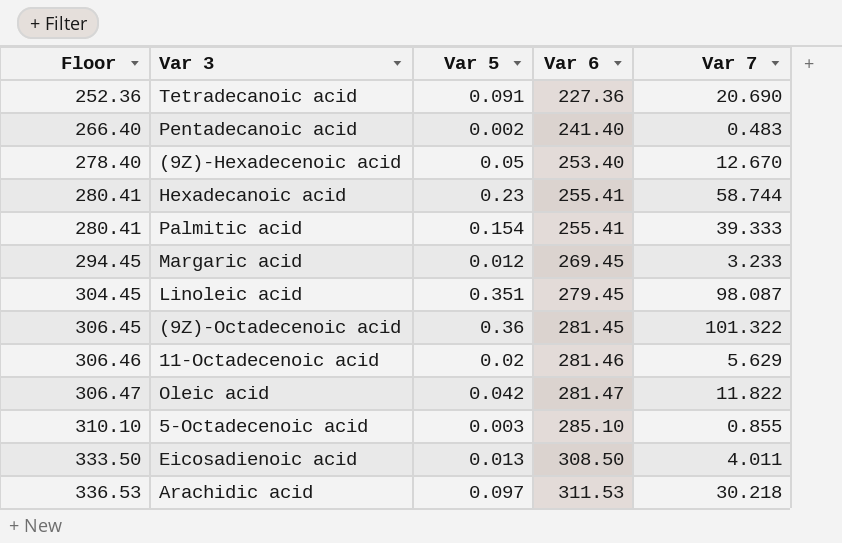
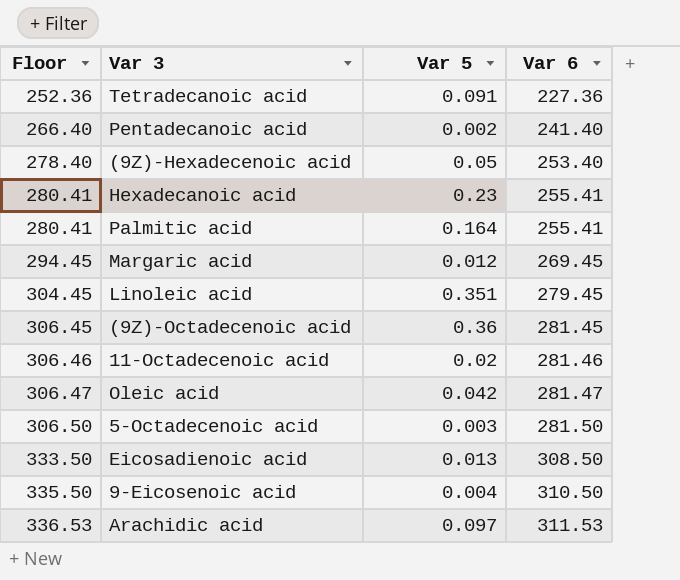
column Var 7 | formula: [Var 5] * [Var 6] -> none
Palmitic acid | Var 5: 0.154 -> 0.164
5-Octadecenoic acid | Floor: 310.10 -> 306.50
5-Octadecenoic acid | Var 6: 285.10 -> 281.50
row 9-Eicosenoic acid: none -> 335.50 | 0.004 | 310.50

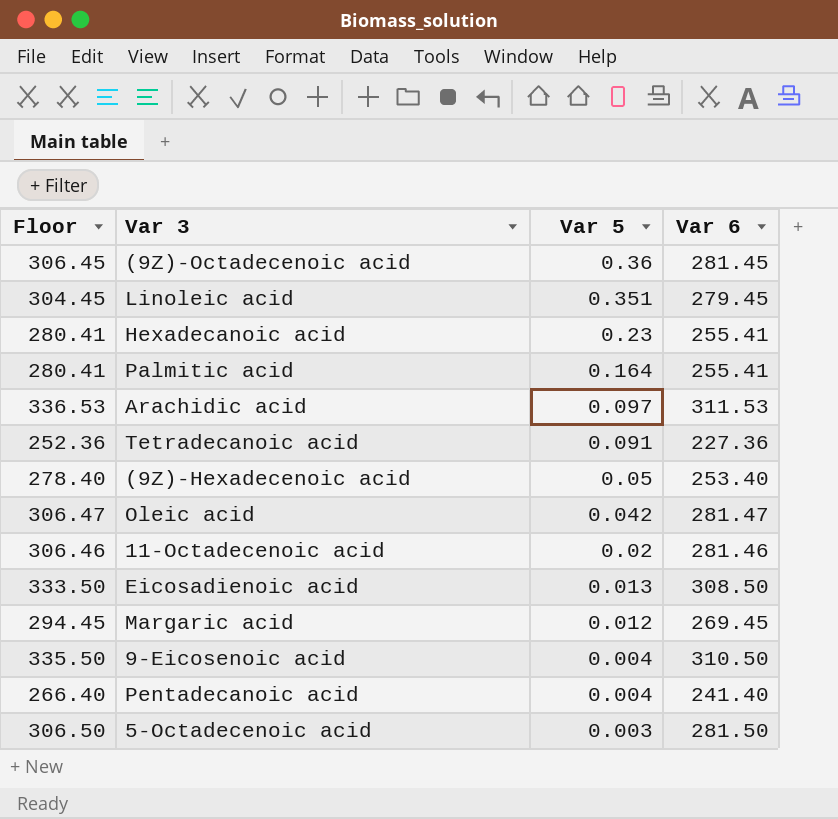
row order: Floor ascending -> Var 5 descending
Pentadecanoic acid | Var 5: 0.002 -> 0.004

